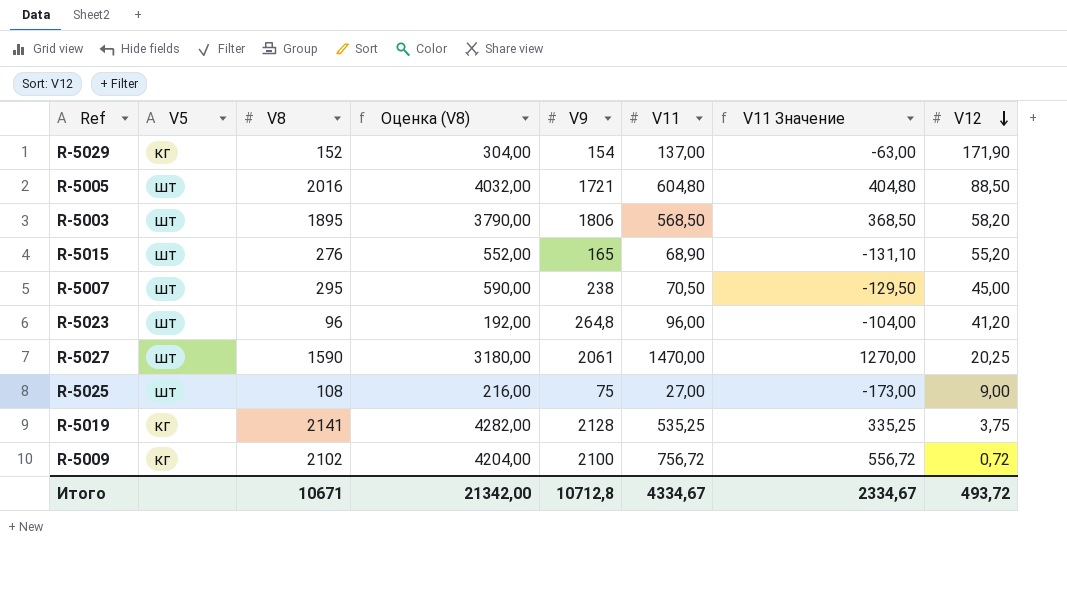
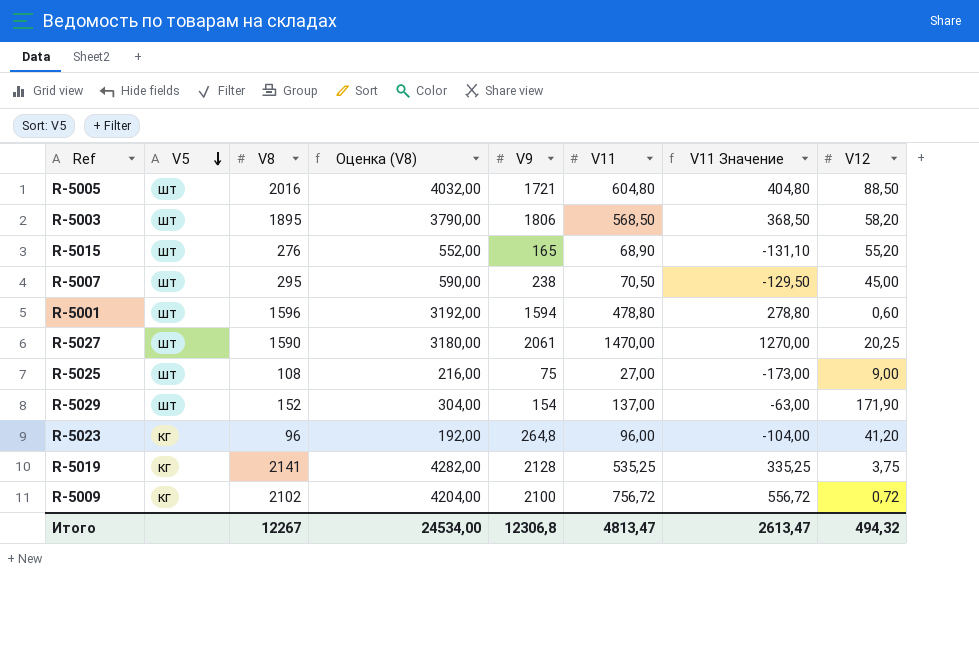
row order: V12 descending -> V5 descending
row R-5001: none -> шт | 1596 | 3192,00 | 1594 | 478,80 | 278,80 | 0,60
R-5029 | V5: кг -> шт
R-5023 | V5: шт -> кг
Итого | V8: 10671 -> 12267
Итого | Оценка (V8): 21342,00 -> 24534,00
Итого | V9: 10712,8 -> 12306,8
Итого | V11: 4334,67 -> 4813,47
Итого | V11 Значение: 2334,67 -> 2613,47
Итого | V12: 493,72 -> 494,32

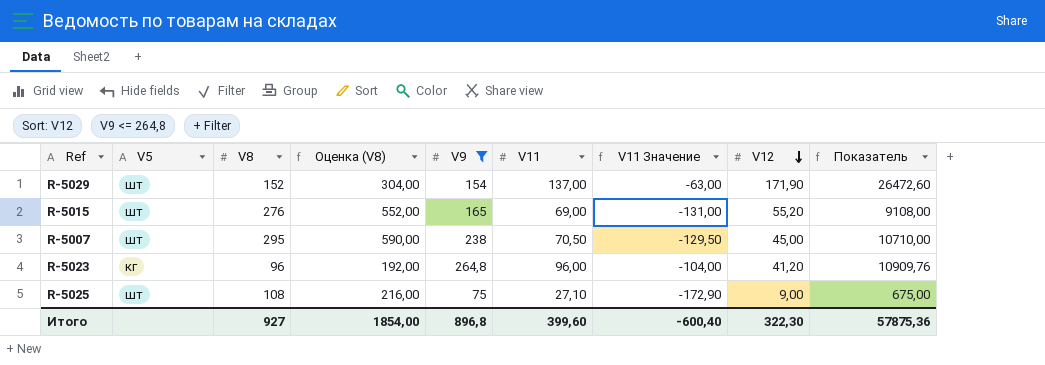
filter: none -> V9 <= 264,8
row order: V5 descending -> V12 descending
column Показатель | formula: none -> [V9] * [V12]
R-5015 | V11: 68,90 -> 69,00
R-5015 | V11 Значение: -131,10 -> -131,00
R-5025 | V11: 27,00 -> 27,10
R-5025 | V11 Значение: -173,00 -> -172,90
Итого | V8: 12267 -> 927
Итого | Оценка (V8): 24534,00 -> 1854,00
Итого | V9: 12306,8 -> 896,8
Итого | V11: 4813,47 -> 399,60
Итого | V11 Значение: 2613,47 -> -600,40
Итого | V12: 494,32 -> 322,30

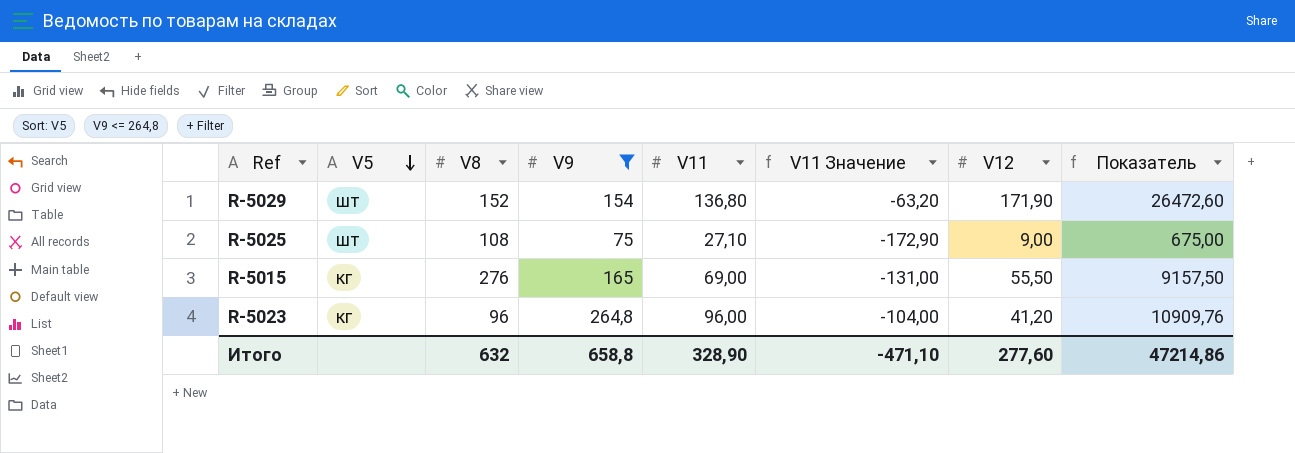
row order: V12 descending -> V5 descending
column Оценка (V8) | formula: [V8] * 2 -> none
row R-5007: шт | 295 | 590,00 | 238 | 70,50 | -129,50 | 45,00 | 10710,00 -> none
R-5029 | V11: 137,00 -> 136,80
R-5029 | V11 Значение: -63,00 -> -63,20
R-5015 | V5: шт -> кг
R-5015 | V12: 55,20 -> 55,50
R-5015 | Показатель: 9108,00 -> 9157,50
Итого | V8: 927 -> 632
Итого | V9: 896,8 -> 658,8
Итого | V11: 399,60 -> 328,90
Итого | V11 Значение: -600,40 -> -471,10
Итого | V12: 322,30 -> 277,60
Итого | Показатель: 57875,36 -> 47214,86

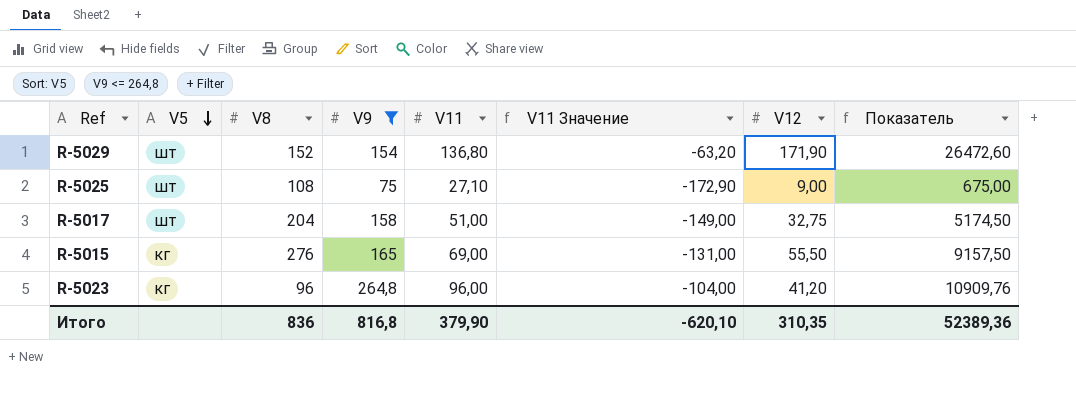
row R-5017: none -> шт | 204 | 158 | 51,00 | -149,00 | 32,75 | 5174,50
Итого | V8: 632 -> 836
Итого | V9: 658,8 -> 816,8
Итого | V11: 328,90 -> 379,90
Итого | V11 Значение: -471,10 -> -620,10
Итого | V12: 277,60 -> 310,35
Итого | Показатель: 47214,86 -> 52389,36

